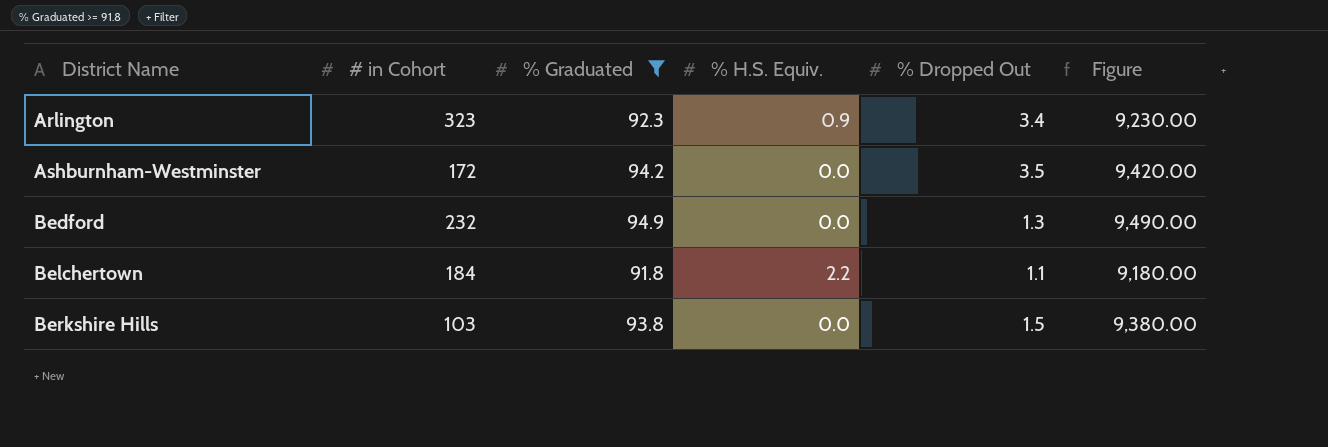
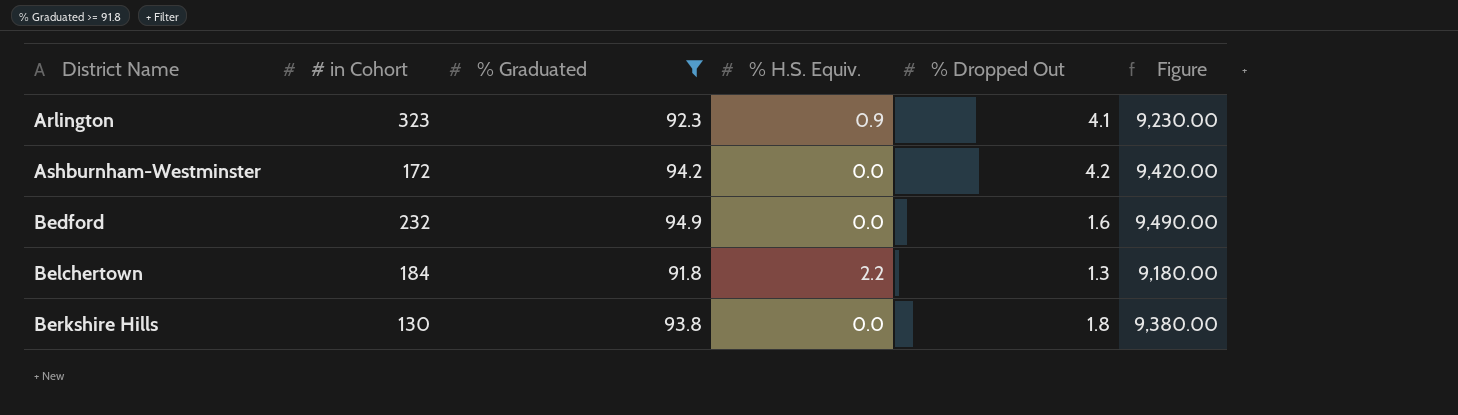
Arlington | % Dropped Out: 3.4 -> 4.1
Ashburnham-Westminster | % Dropped Out: 3.5 -> 4.2
Bedford | % Dropped Out: 1.3 -> 1.6
Belchertown | % Dropped Out: 1.1 -> 1.3
Berkshire Hills | # in Cohort: 103 -> 130
Berkshire Hills | % Dropped Out: 1.5 -> 1.8

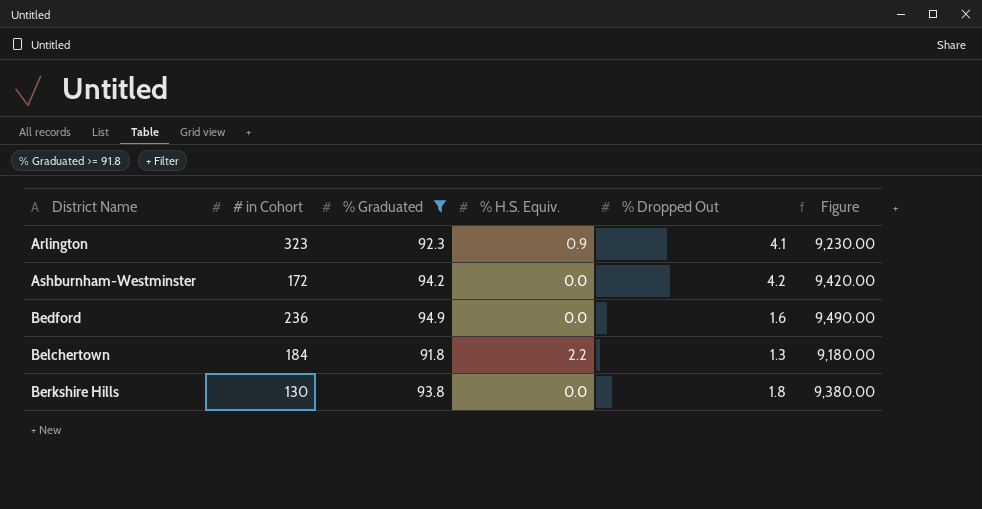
Bedford | # in Cohort: 232 -> 236

